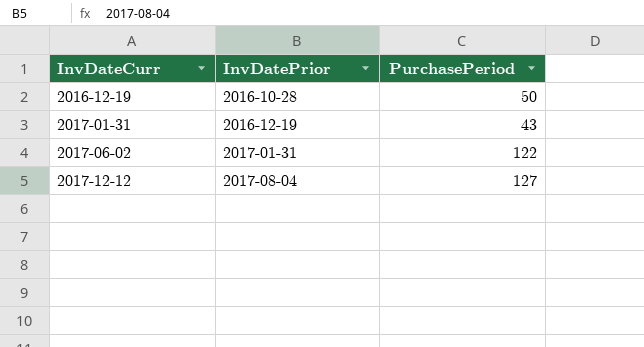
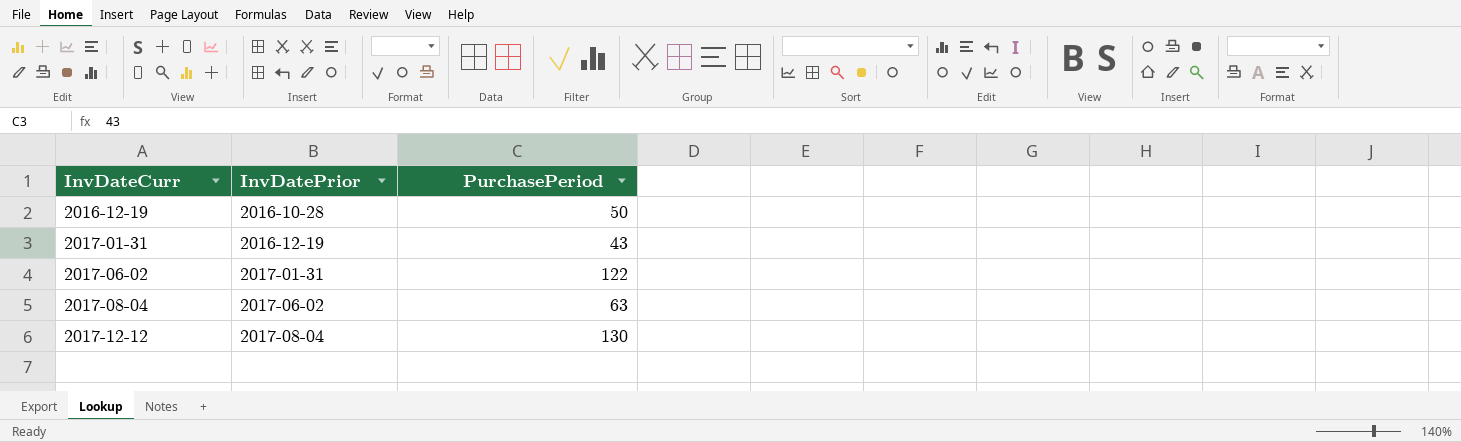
row 2017-08-04: none -> 2017-06-02 | 63
2017-12-12 | PurchasePeriod: 127 -> 130

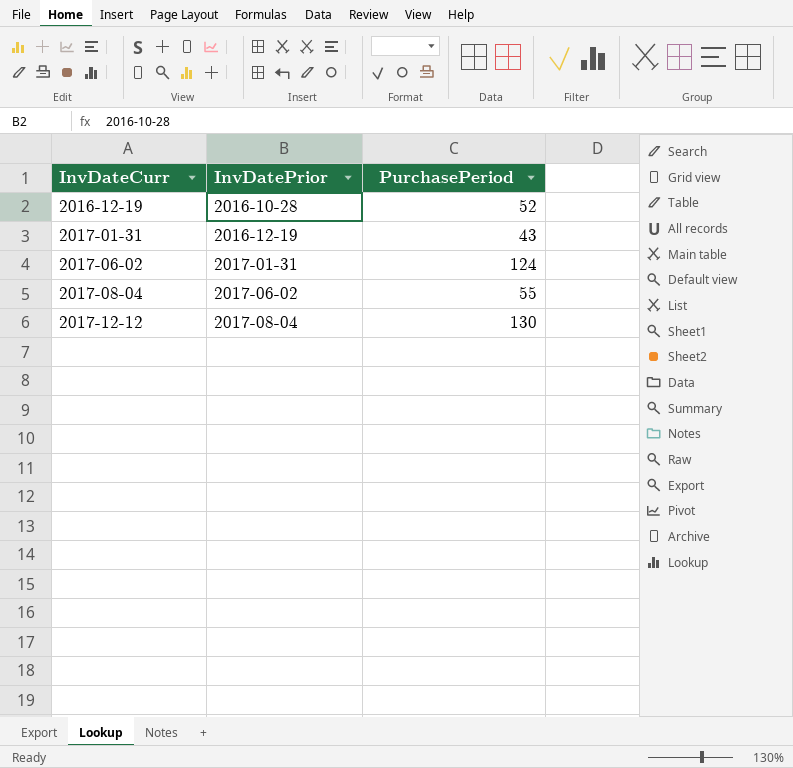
2016-12-19 | PurchasePeriod: 50 -> 52
2017-06-02 | PurchasePeriod: 122 -> 124
2017-08-04 | PurchasePeriod: 63 -> 55

